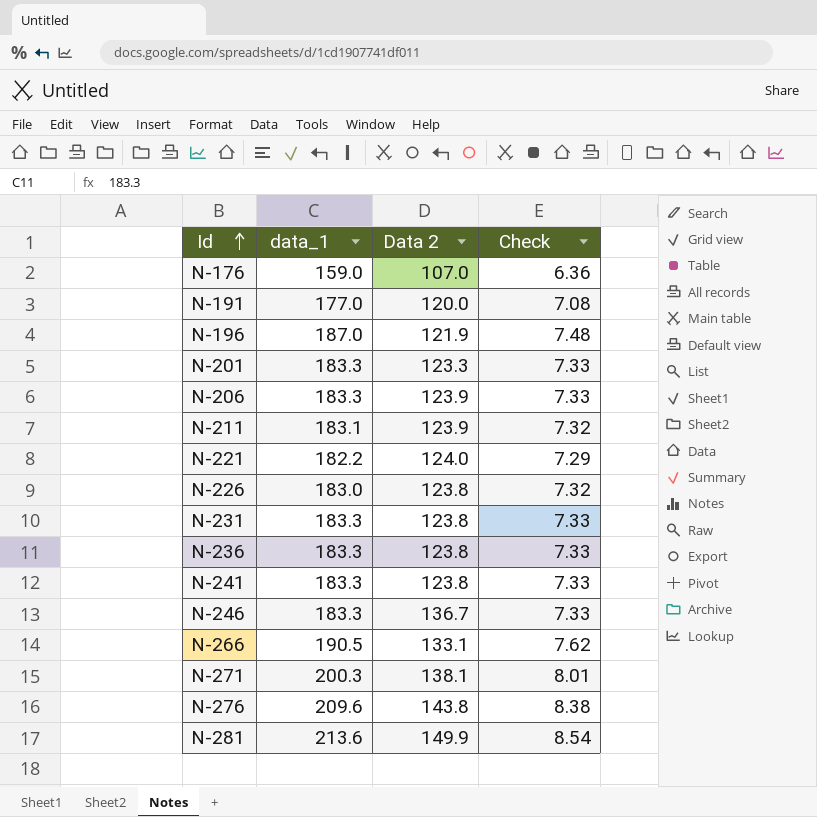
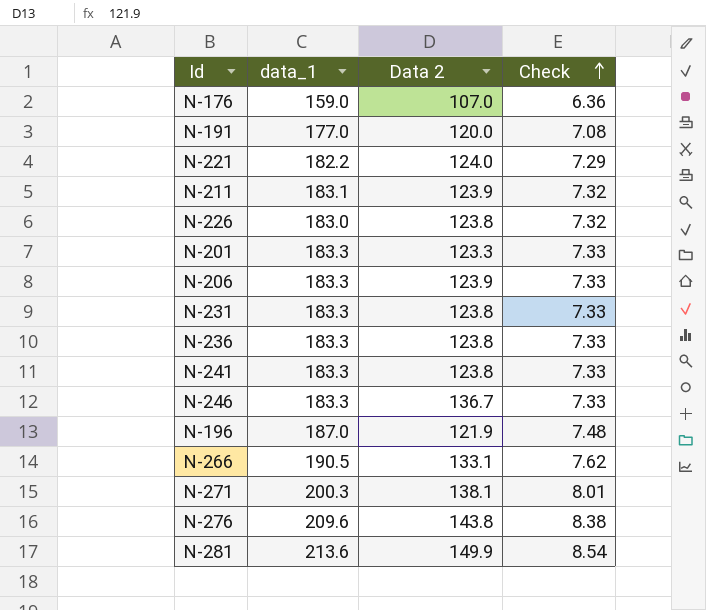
row order: Id ascending -> Check ascending

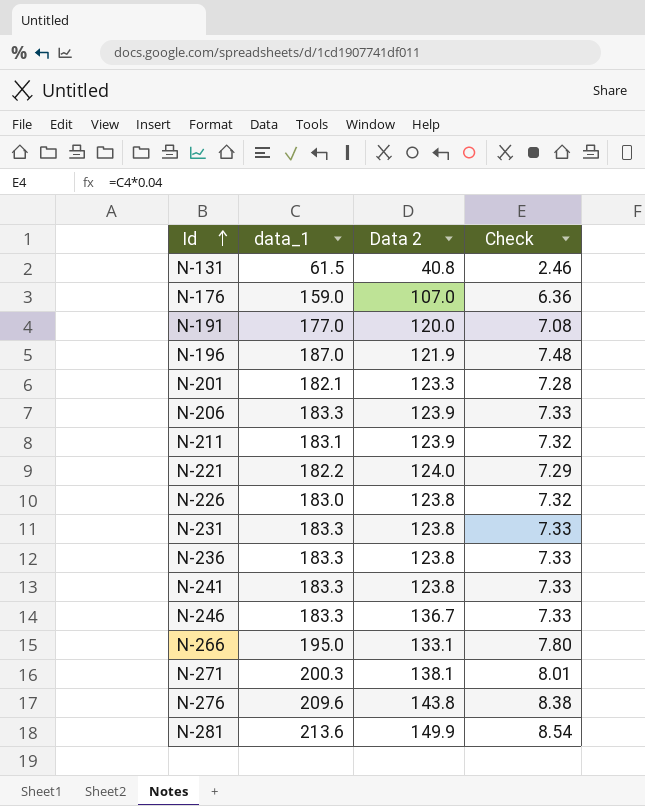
row order: Check ascending -> Id ascending
row N-131: none -> 61.5 | 40.8 | 2.46
N-201 | data_1: 183.3 -> 182.1
N-201 | Check: 7.33 -> 7.28
N-266 | data_1: 190.5 -> 195.0
N-266 | Check: 7.62 -> 7.80

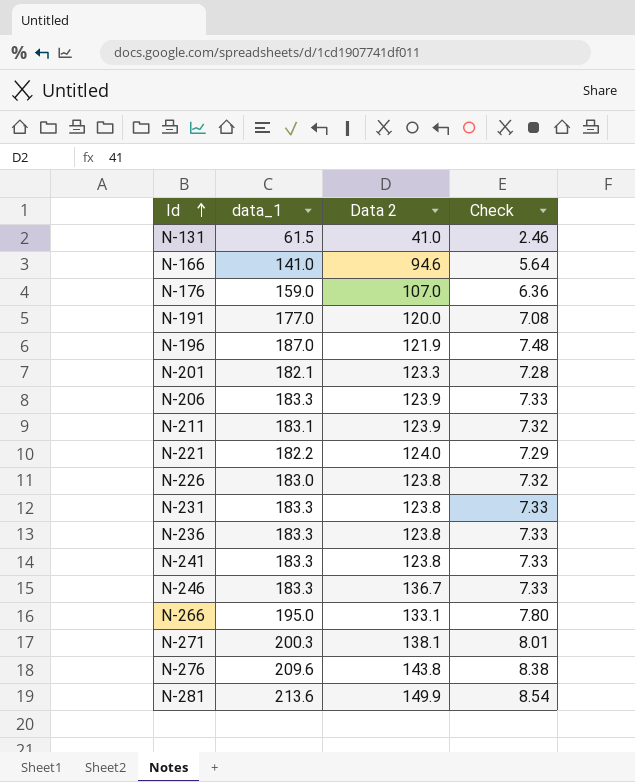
N-131 | Data 2: 40.8 -> 41.0
row N-166: none -> 141.0 | 94.6 | 5.64

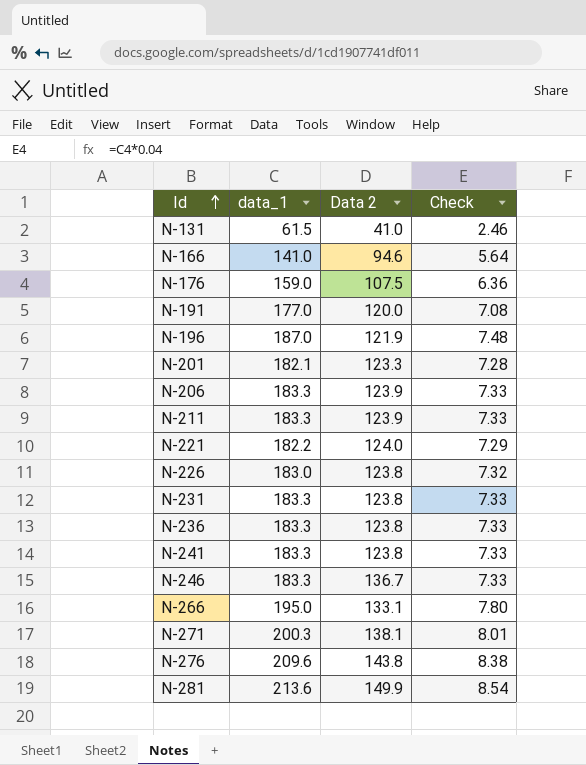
N-176 | Data 2: 107.0 -> 107.5
N-211 | data_1: 183.1 -> 183.3
N-211 | Check: 7.32 -> 7.33

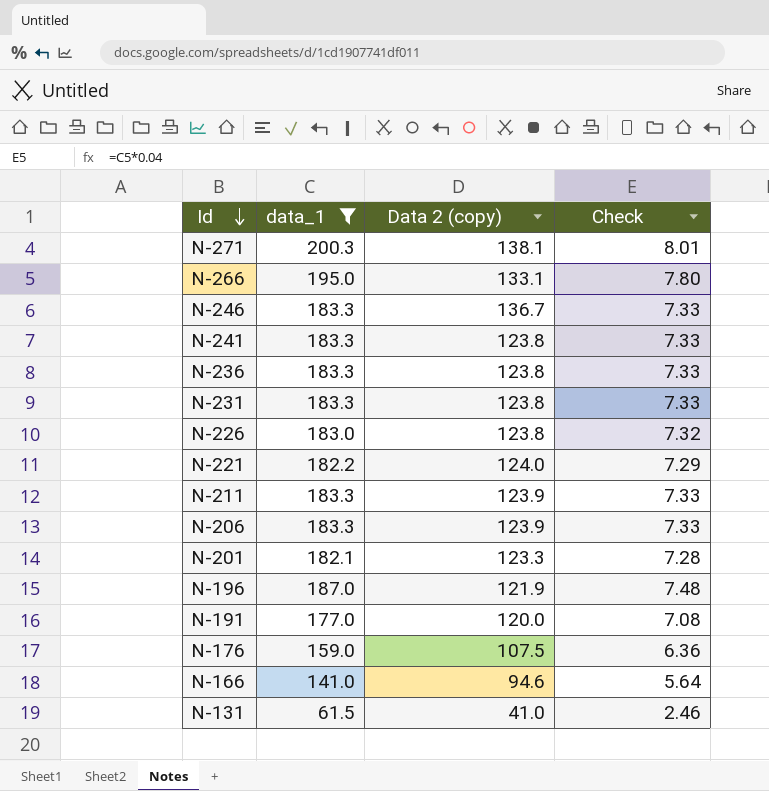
filter: none -> data_1 <= 200.3
row order: Id ascending -> Id descending
column name: Data 2 -> Data 2 (copy)

